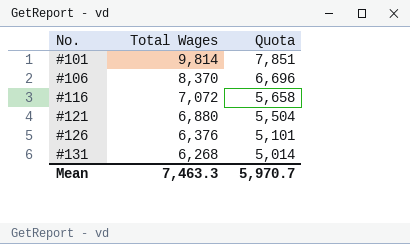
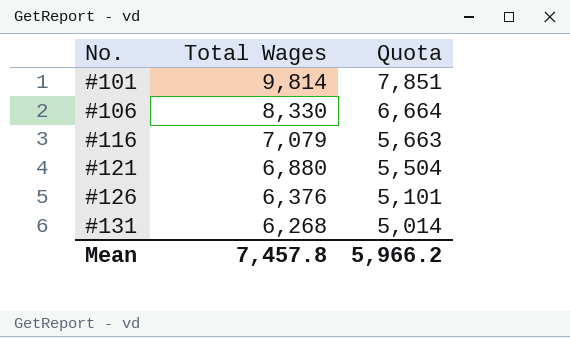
#106 | Total Wages: 8,370 -> 8,330
#106 | Quota: 6,696 -> 6,664
#116 | Total Wages: 7,072 -> 7,079
#116 | Quota: 5,658 -> 5,663
Mean | Total Wages: 7,463.3 -> 7,457.8
Mean | Quota: 5,970.7 -> 5,966.2

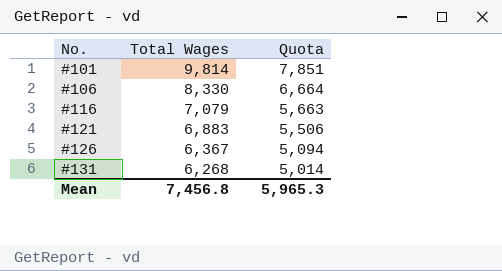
#121 | Total Wages: 6,880 -> 6,883
#121 | Quota: 5,504 -> 5,506
#126 | Total Wages: 6,376 -> 6,367
#126 | Quota: 5,101 -> 5,094
Mean | Total Wages: 7,457.8 -> 7,456.8
Mean | Quota: 5,966.2 -> 5,965.3

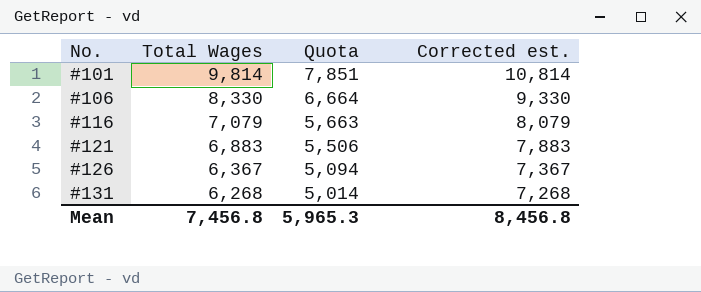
column Corrected est. | formula: none -> [Total Wages] + 1000

